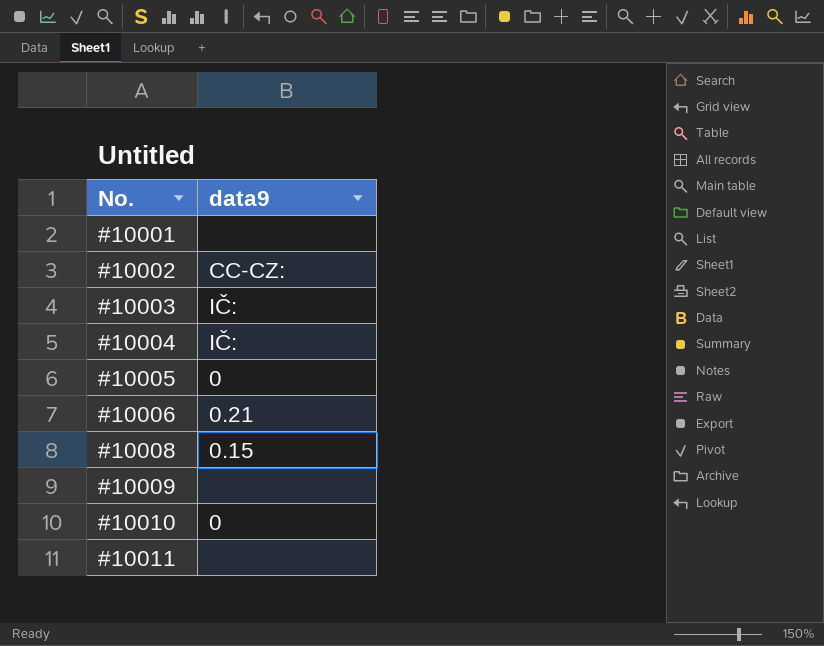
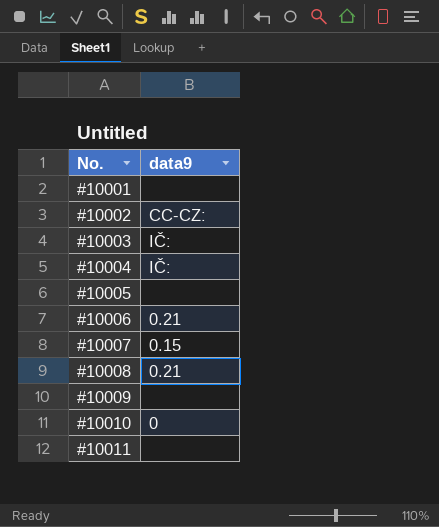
#10005 | data9: 0 -> none
row #10007: none -> 0.15
#10008 | data9: 0.15 -> 0.21

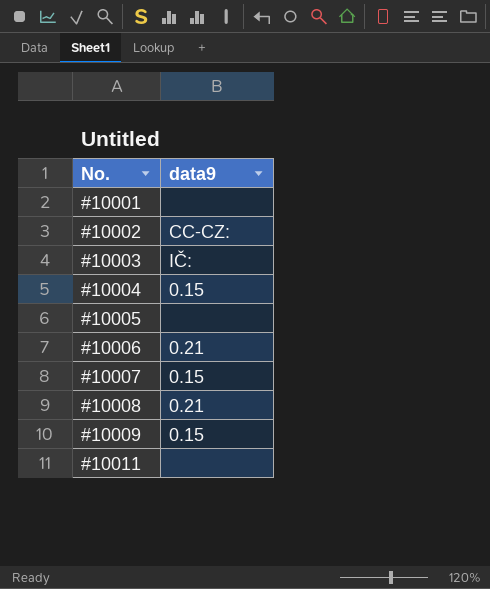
row #10010: 0 -> none
#10004 | data9: IČ: -> 0.15
#10009 | data9: none -> 0.15

